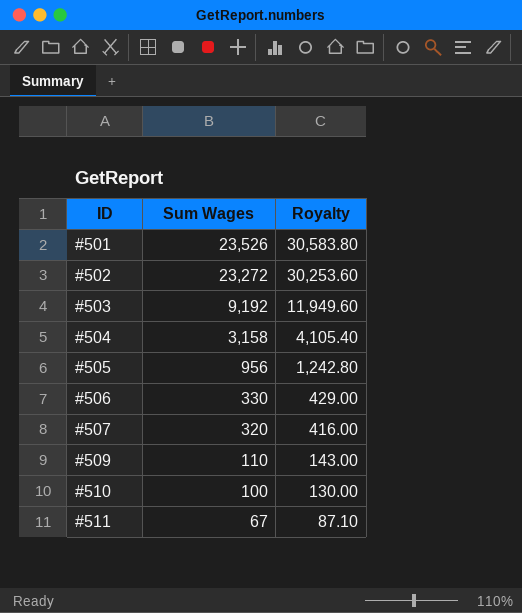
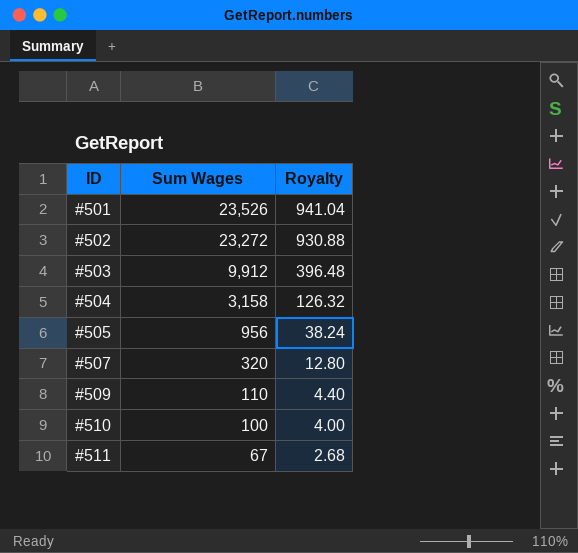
column Royalty | formula: [Sum Wages] * 1.3 -> [Sum Wages] * 0.04
row #506: 330 | 429.00 -> none
#503 | Sum Wages: 9,192 -> 9,912

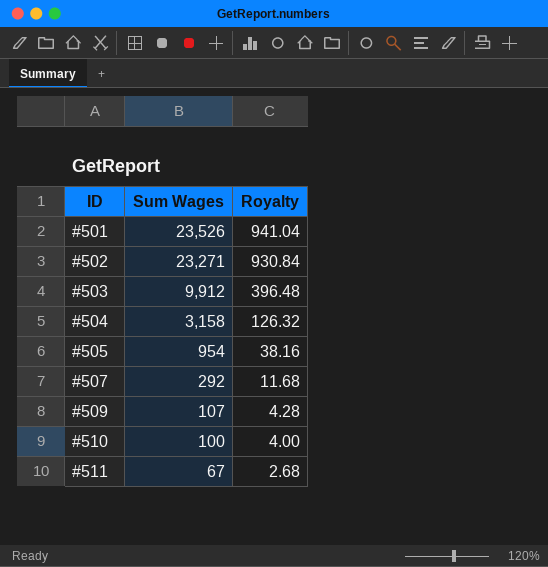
#502 | Sum Wages: 23,272 -> 23,271
#502 | Royalty: 930.88 -> 930.84
#505 | Sum Wages: 956 -> 954
#505 | Royalty: 38.24 -> 38.16
#507 | Sum Wages: 320 -> 292
#507 | Royalty: 12.80 -> 11.68
#509 | Sum Wages: 110 -> 107
#509 | Royalty: 4.40 -> 4.28

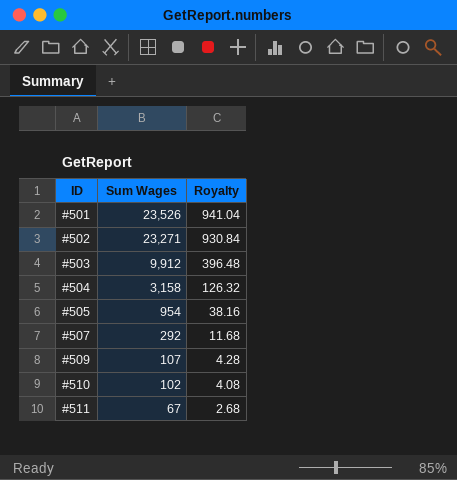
#510 | Sum Wages: 100 -> 102
#510 | Royalty: 4.00 -> 4.08

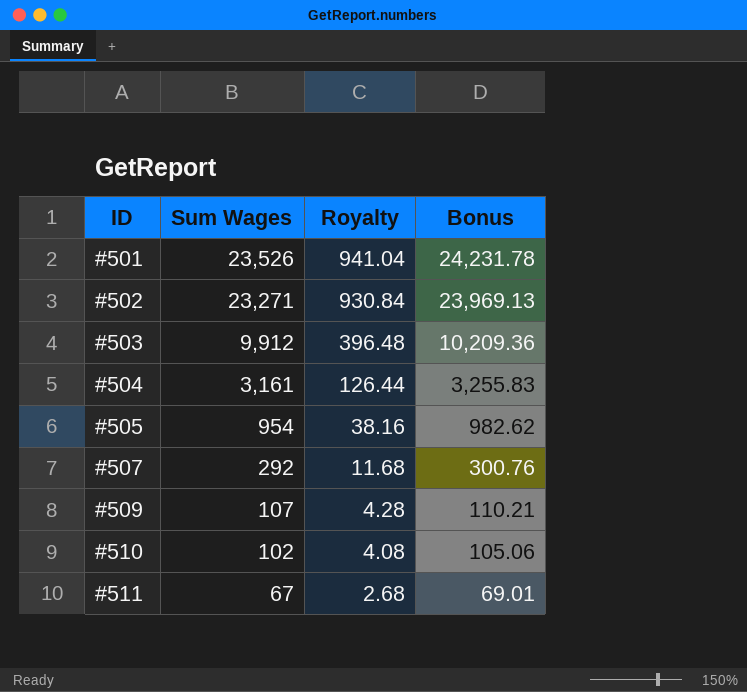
column Bonus | formula: none -> [Sum Wages] * 1.03
#504 | Sum Wages: 3,158 -> 3,161
#504 | Royalty: 126.32 -> 126.44

